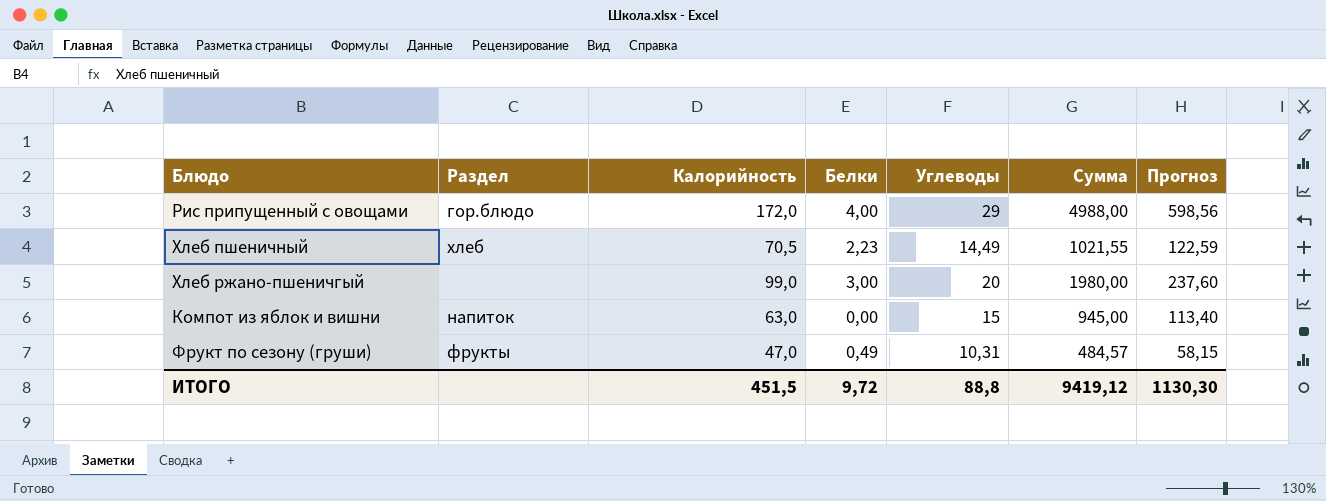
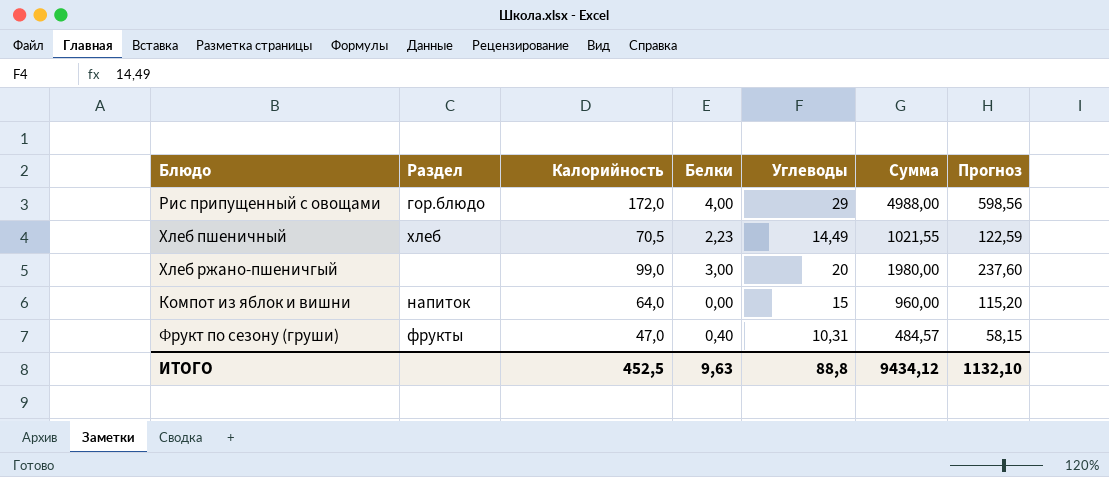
Компот из яблок и вишни | Калорийность: 63,0 -> 64,0
Компот из яблок и вишни | Сумма: 945,00 -> 960,00
Компот из яблок и вишни | Прогноз: 113,40 -> 115,20
Фрукт по сезону (груши) | Белки: 0,49 -> 0,40
ИТОГО | Калорийность: 451,5 -> 452,5
ИТОГО | Белки: 9,72 -> 9,63
ИТОГО | Сумма: 9419,12 -> 9434,12
ИТОГО | Прогноз: 1130,30 -> 1132,10

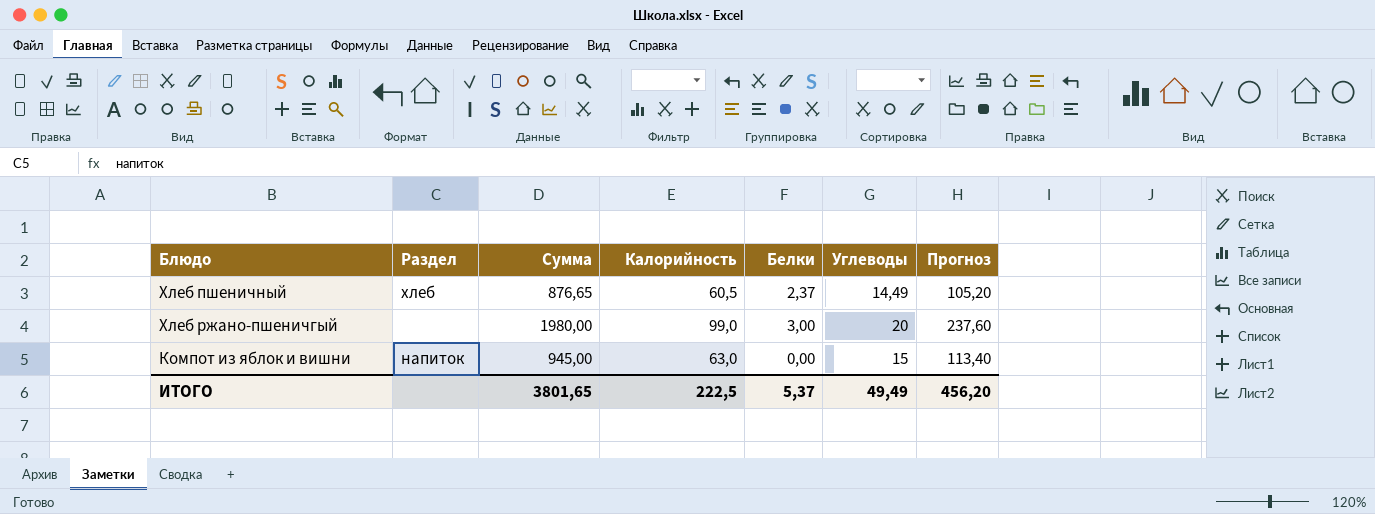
column Сумма | position: 6 -> 3
row Рис припущенный с овощами: гор.блюдо | 172,0 | 4,00 | 29 | 4988,00 | 598,56 -> none
row Фрукт по сезону (груши): фрукты | 47,0 | 0,40 | 10,31 | 484,57 | 58,15 -> none
Хлеб пшеничный | Сумма: 1021,55 -> 876,65
Хлеб пшеничный | Калорийность: 70,5 -> 60,5
Хлеб пшеничный | Белки: 2,23 -> 2,37
Хлеб пшеничный | Прогноз: 122,59 -> 105,20
Компот из яблок и вишни | Сумма: 960,00 -> 945,00
Компот из яблок и вишни | Калорийность: 64,0 -> 63,0
Компот из яблок и вишни | Прогноз: 115,20 -> 113,40
ИТОГО | Сумма: 9434,12 -> 3801,65
ИТОГО | Калорийность: 452,5 -> 222,5
ИТОГО | Белки: 9,63 -> 5,37
ИТОГО | Углеводы: 88,8 -> 49,49
ИТОГО | Прогноз: 1132,10 -> 456,20

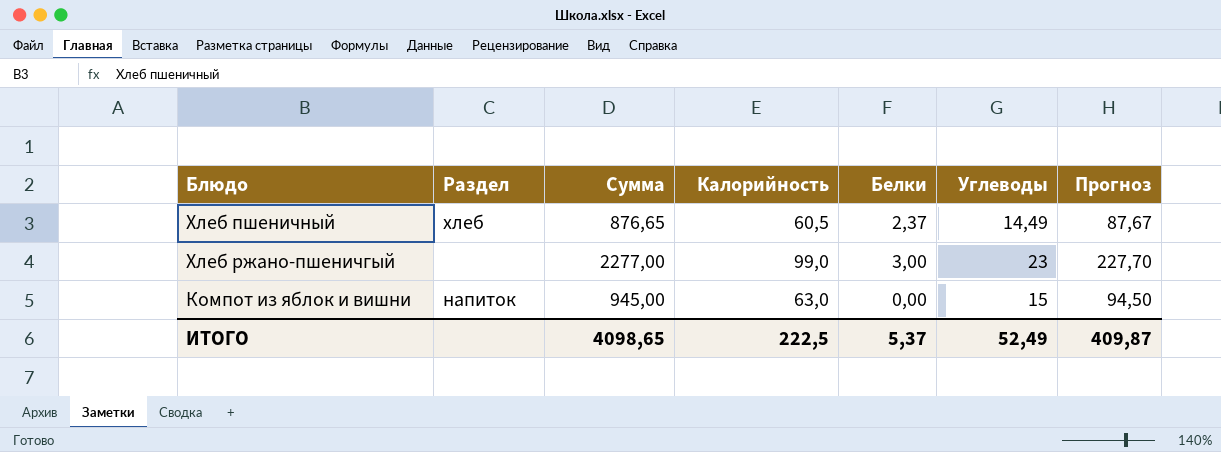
column Прогноз | formula: [Сумма] * 0,12 -> [Сумма] * 0,1
Хлеб ржано-пшеничгый | Сумма: 1980,00 -> 2277,00
Хлеб ржано-пшеничгый | Углеводы: 20 -> 23
ИТОГО | Сумма: 3801,65 -> 4098,65
ИТОГО | Углеводы: 49,49 -> 52,49
ИТОГО | Прогноз: 456,20 -> 409,87

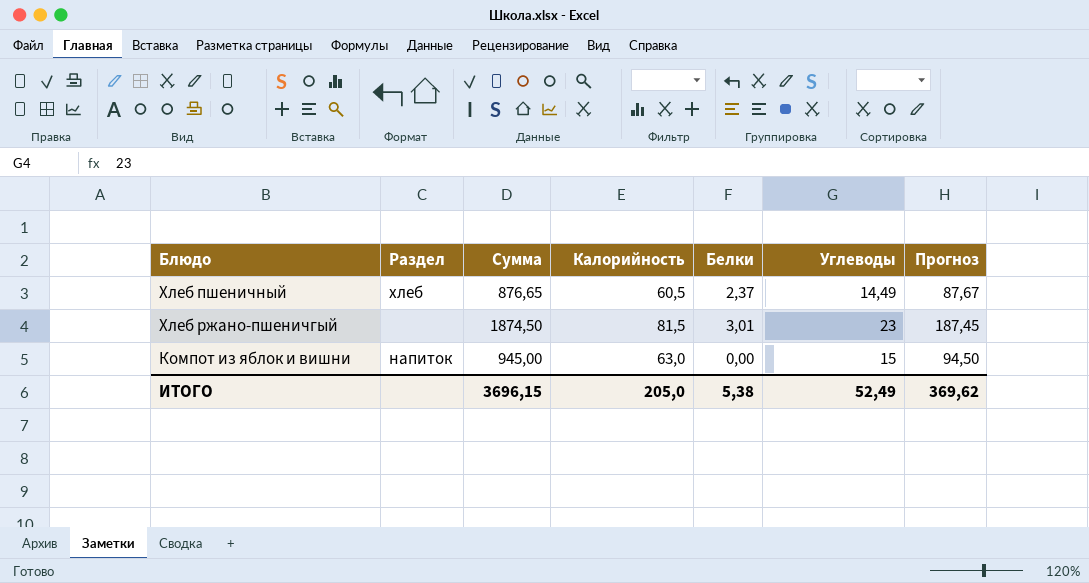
Хлеб ржано-пшеничгый | Сумма: 2277,00 -> 1874,50
Хлеб ржано-пшеничгый | Калорийность: 99,0 -> 81,5
Хлеб ржано-пшеничгый | Белки: 3,00 -> 3,01
Хлеб ржано-пшеничгый | Прогноз: 227,70 -> 187,45
ИТОГО | Сумма: 4098,65 -> 3696,15
ИТОГО | Калорийность: 222,5 -> 205,0
ИТОГО | Белки: 5,37 -> 5,38
ИТОГО | Прогноз: 409,87 -> 369,62

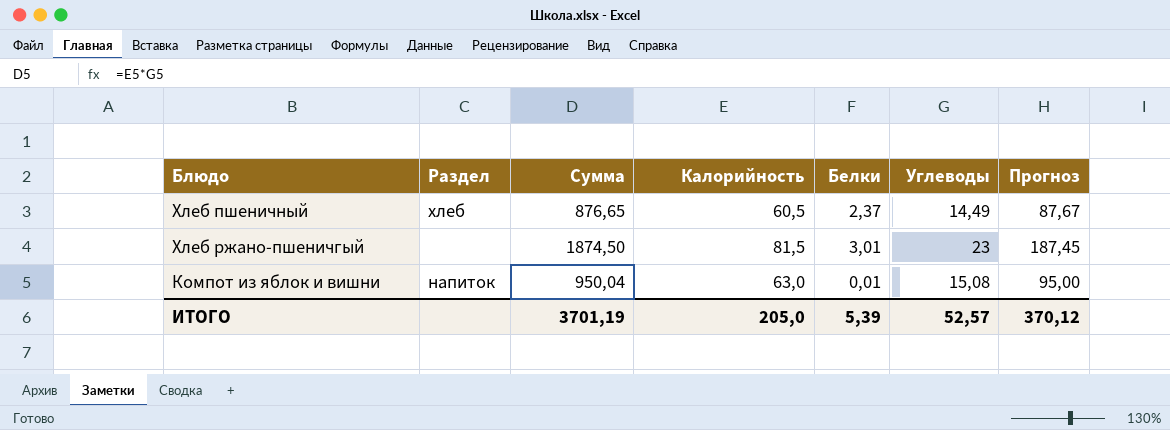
Компот из яблок и вишни | Сумма: 945,00 -> 950,04
Компот из яблок и вишни | Белки: 0,00 -> 0,01
Компот из яблок и вишни | Углеводы: 15 -> 15,08
Компот из яблок и вишни | Прогноз: 94,50 -> 95,00
ИТОГО | Сумма: 3696,15 -> 3701,19
ИТОГО | Белки: 5,38 -> 5,39
ИТОГО | Углеводы: 52,49 -> 52,57
ИТОГО | Прогноз: 369,62 -> 370,12

